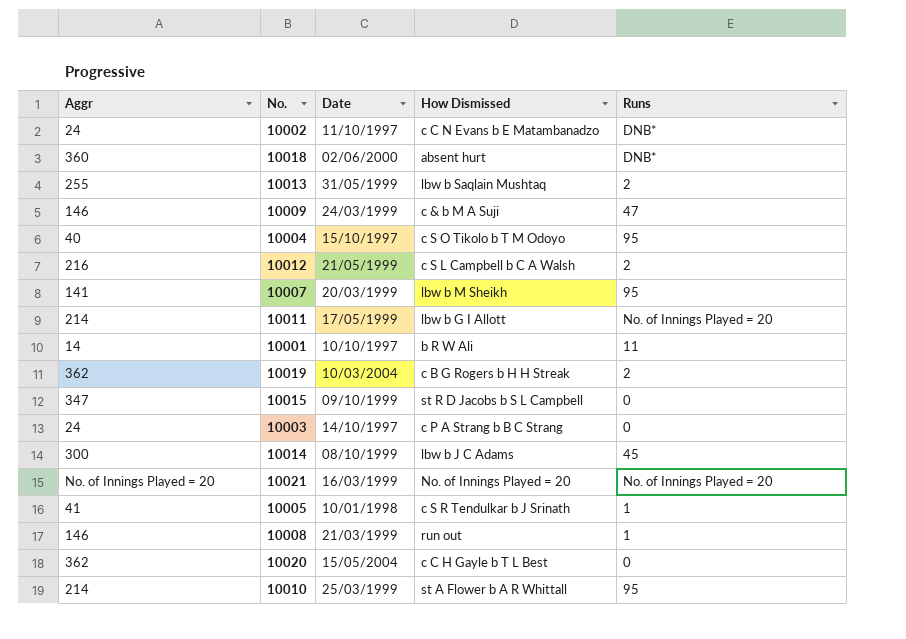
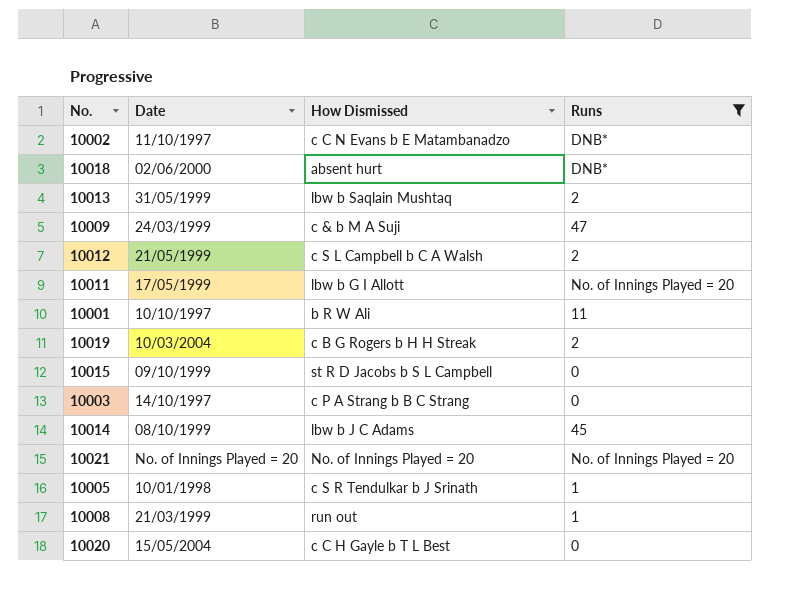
filter: none -> Runs != 95
column Aggr | position: 1 -> none
10021 | Date: 16/03/1999 -> No. of Innings Played = 20

